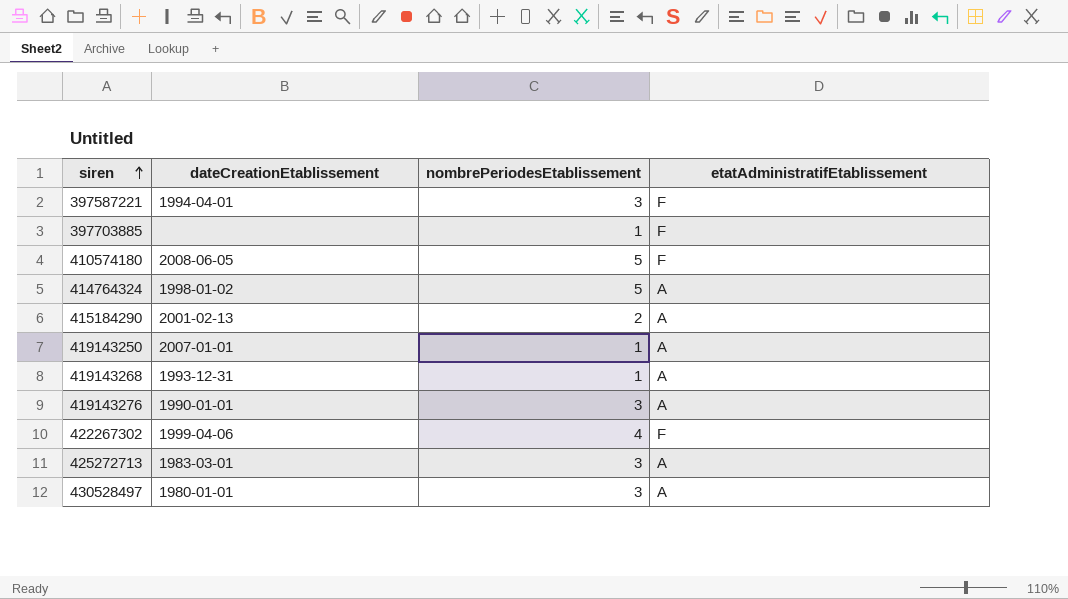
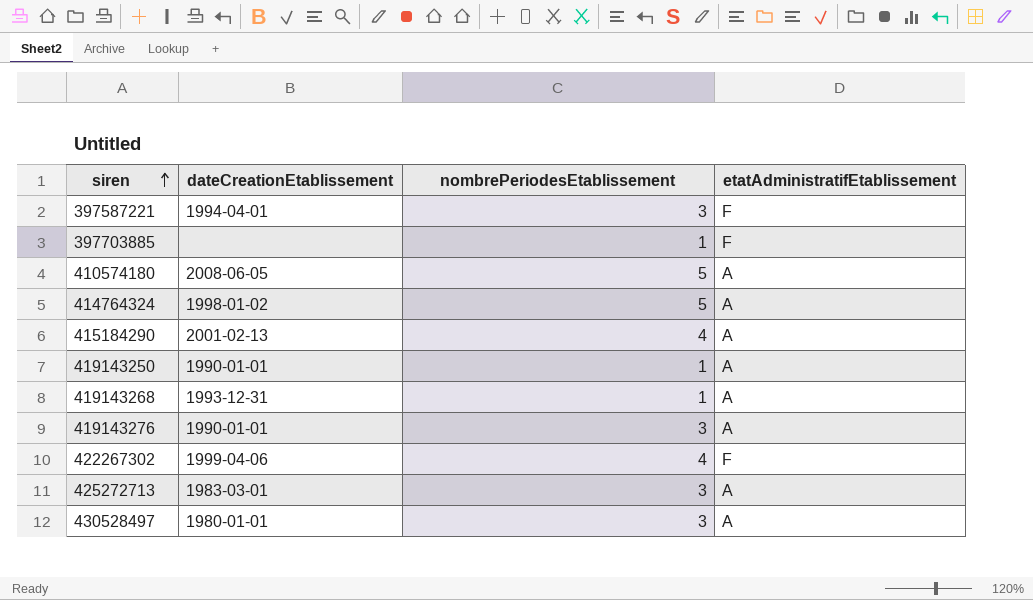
410574180 | etatAdministratifEtablissement: F -> A
415184290 | nombrePeriodesEtablissement: 2 -> 4
419143250 | dateCreationEtablissement: 2007-01-01 -> 1990-01-01

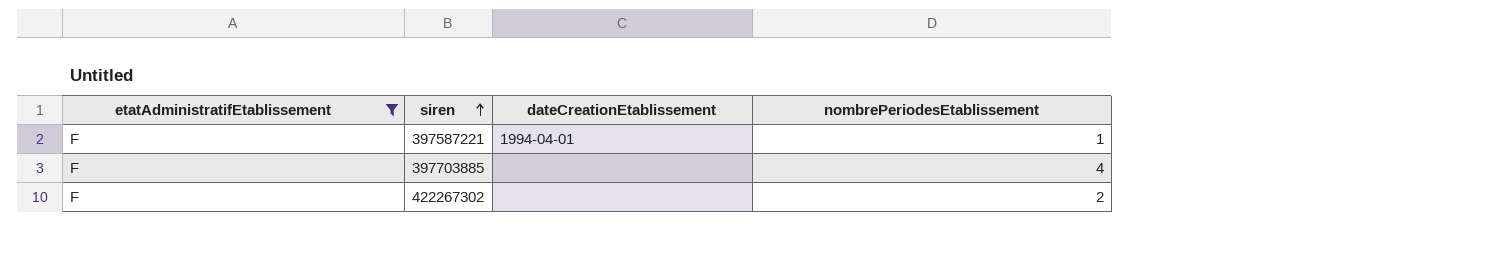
filter: none -> etatAdministratifEtablissement = F
column etatAdministratifEtablissement | position: 4 -> 1
397587221 | nombrePeriodesEtablissement: 3 -> 1
397703885 | nombrePeriodesEtablissement: 1 -> 4
422267302 | dateCreationEtablissement: 1999-04-06 -> none
422267302 | nombrePeriodesEtablissement: 4 -> 2

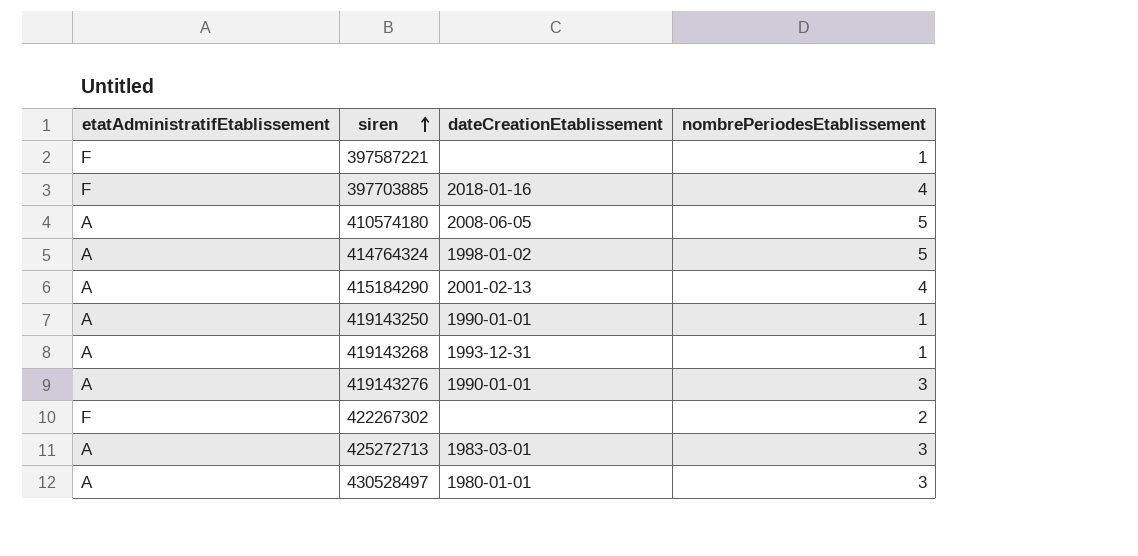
filter: etatAdministratifEtablissement = F -> none
397587221 | dateCreationEtablissement: 1994-04-01 -> none
397703885 | dateCreationEtablissement: none -> 2018-01-16

